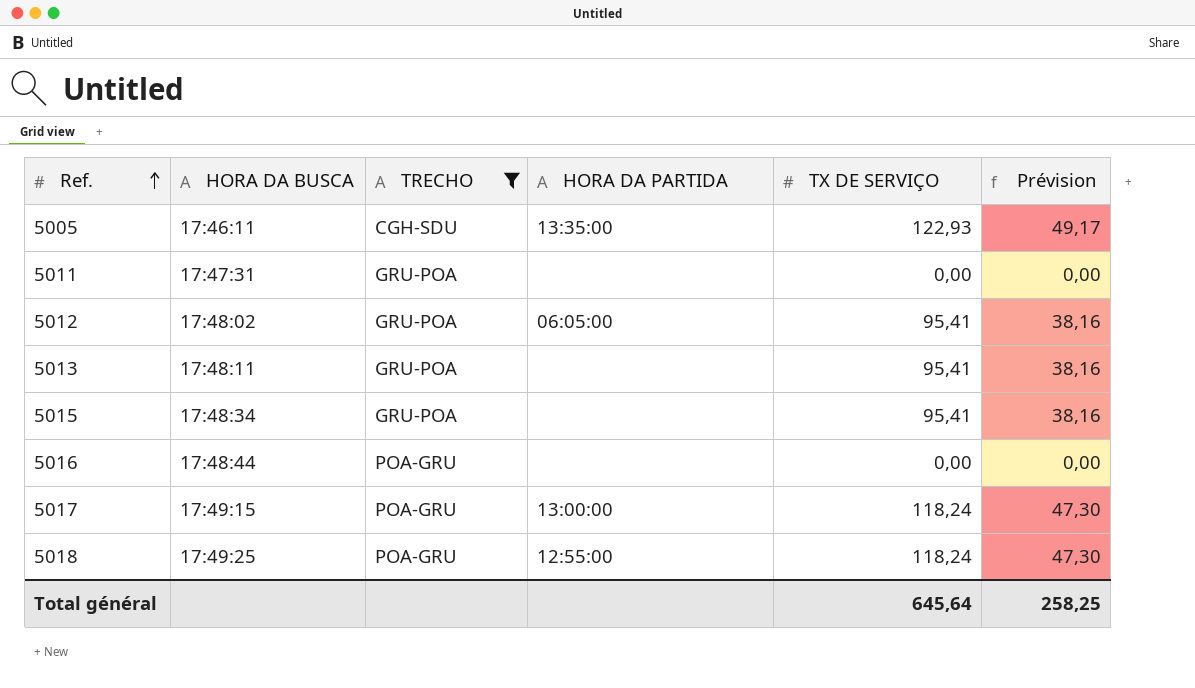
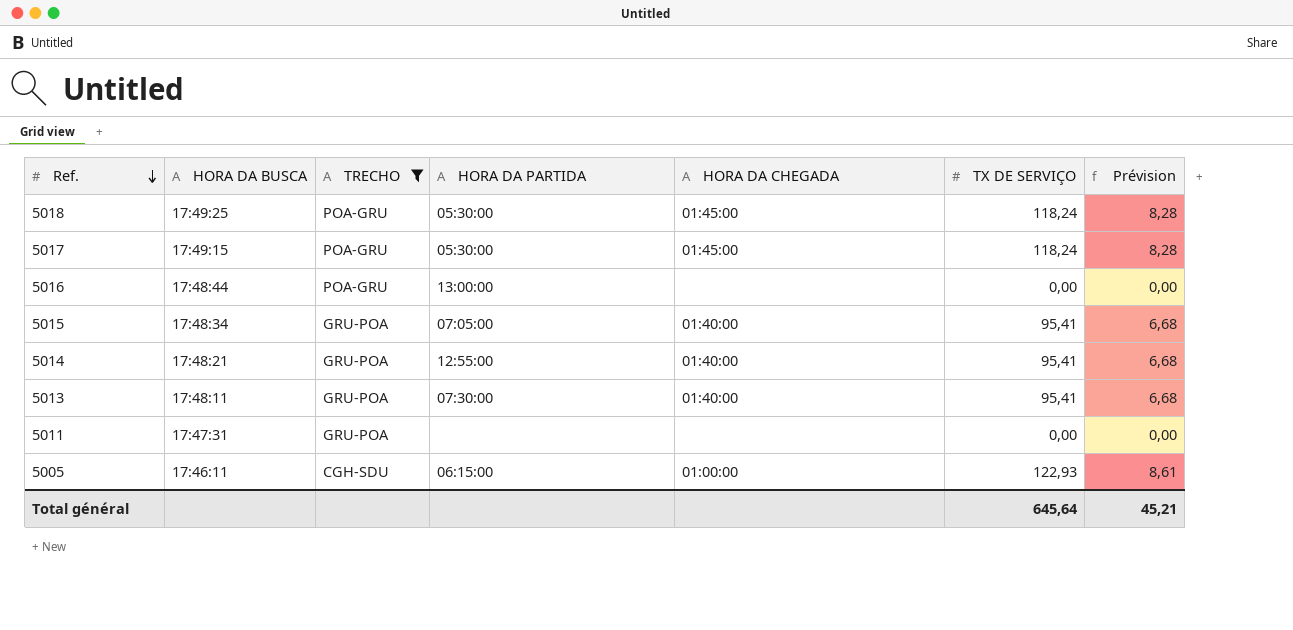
row order: Ref. ascending -> Ref. descending
column HORA DA CHEGADA | position: none -> 5
column Prévision | formula: [TX DE SERVIÇO] * 0,4 -> [TX DE SERVIÇO] * 0,07
row 5012: 17:48:02 | GRU-POA | 06:05:00 | 95,41 | 38,16 -> none
5018 | HORA DA PARTIDA: 12:55:00 -> 05:30:00
5017 | HORA DA PARTIDA: 13:00:00 -> 05:30:00
5016 | HORA DA PARTIDA: none -> 13:00:00
5015 | HORA DA PARTIDA: none -> 07:05:00
row 5014: none -> 17:48:21 | GRU-POA | 12:55:00 | 01:40:00 | 95,41 | 6,68
5013 | HORA DA PARTIDA: none -> 07:30:00
5005 | HORA DA PARTIDA: 13:35:00 -> 06:15:00
Total général | Prévision: 258,25 -> 45,21

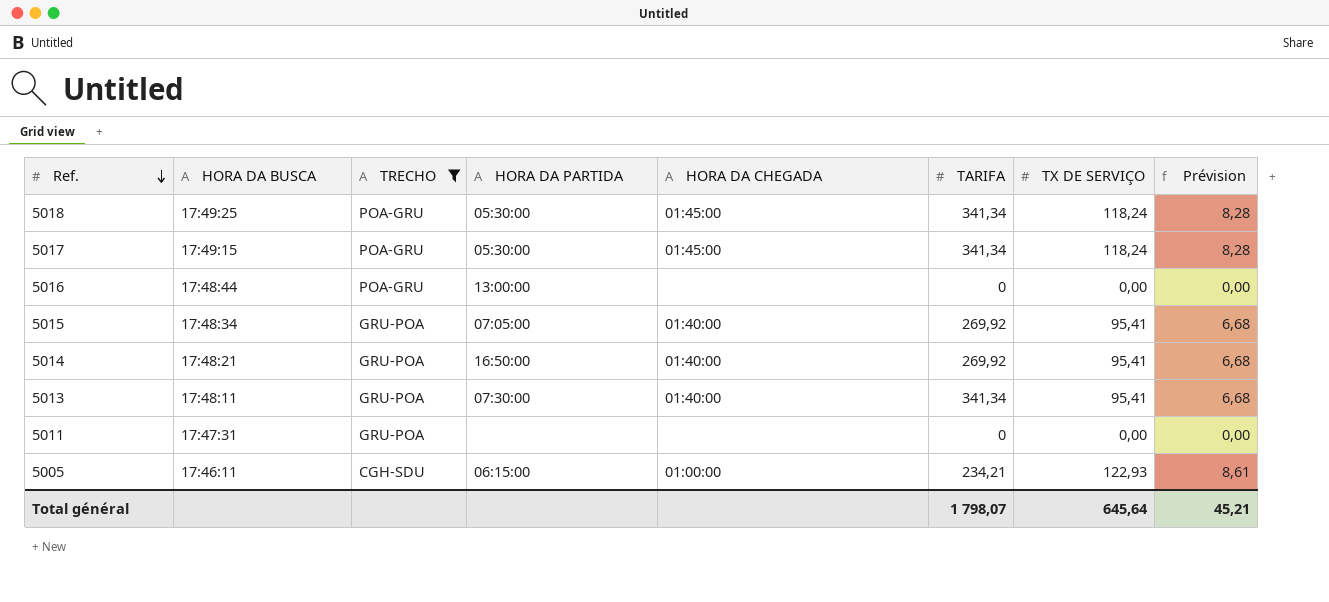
column TARIFA | position: none -> 6
5014 | HORA DA PARTIDA: 12:55:00 -> 16:50:00

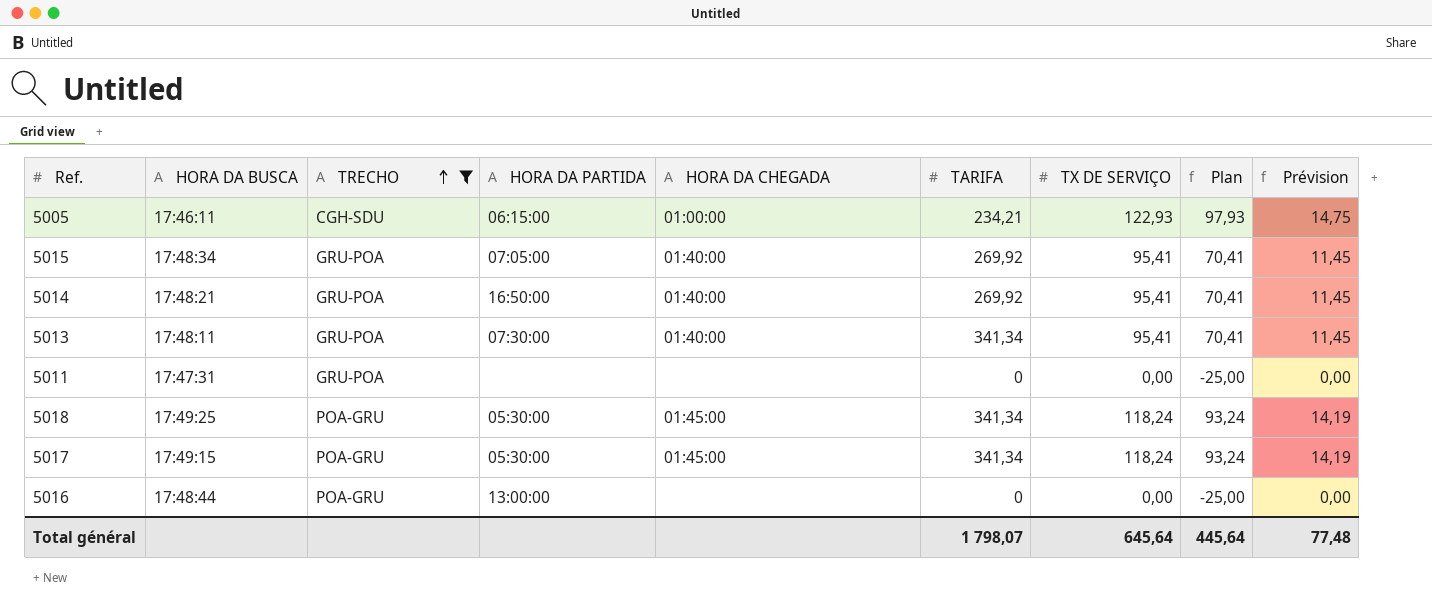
row order: Ref. descending -> TRECHO ascending
column Plan | formula: none -> [TX DE SERVIÇO] - 25
column Prévision | formula: [TX DE SERVIÇO] * 0,07 -> [TX DE SERVIÇO] * 0,12
Total général | Prévision: 45,21 -> 77,48

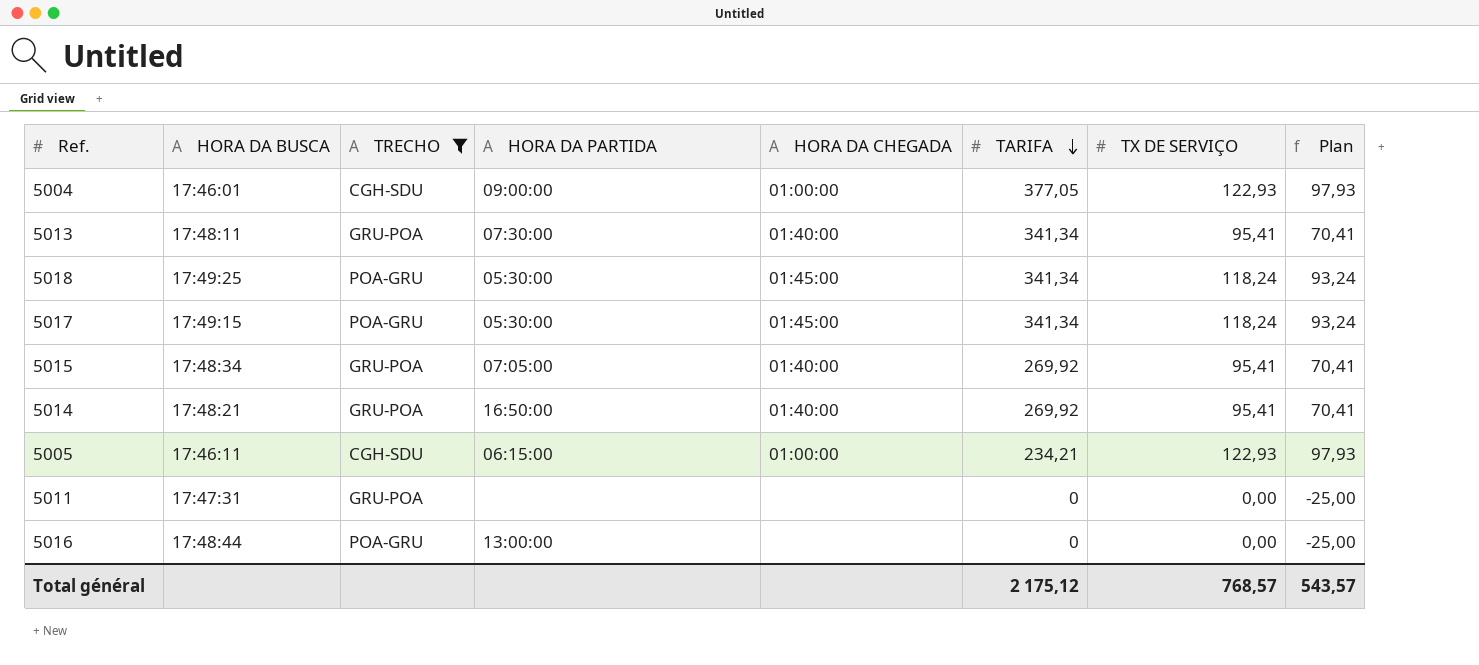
row order: TRECHO ascending -> TARIFA descending
column Prévision | formula: [TX DE SERVIÇO] * 0,12 -> none
row 5004: none -> 17:46:01 | CGH-SDU | 09:00:00 | 01:00:00 | 377,05 | 122,93 | 97,93
Total général | TARIFA: 1 798,07 -> 2 175,12
Total général | TX DE SERVIÇO: 645,64 -> 768,57
Total général | Plan: 445,64 -> 543,57

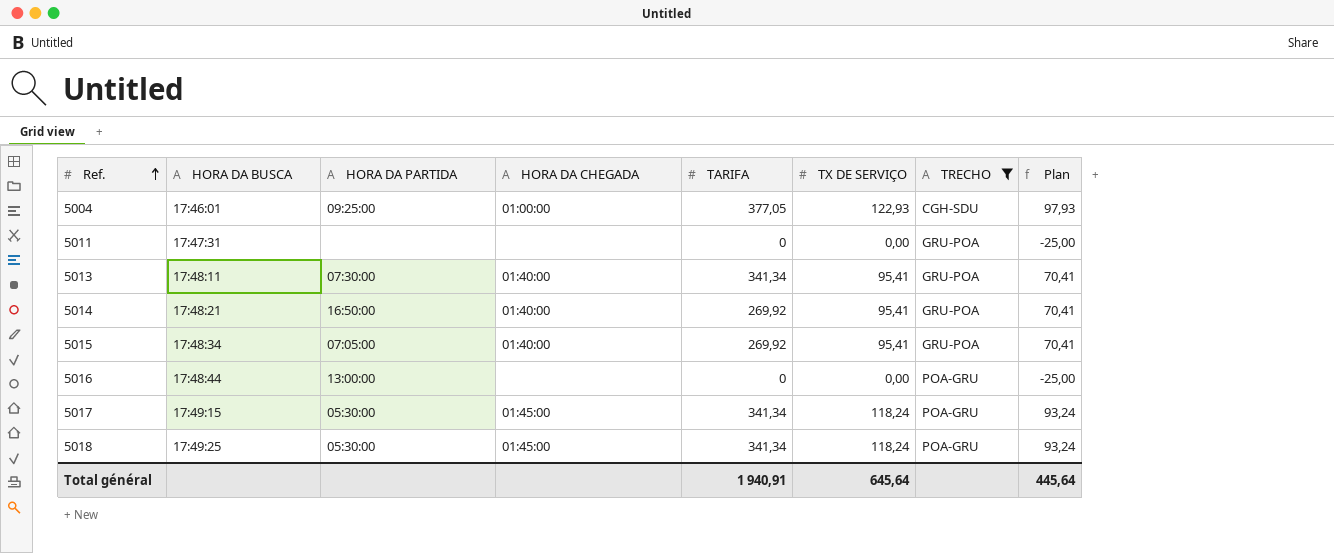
row order: TARIFA descending -> Ref. ascending
column TRECHO | position: 3 -> 7
row 5005: 17:46:11 | CGH-SDU | 06:15:00 | 01:00:00 | 234,21 | 122,93 | 97,93 -> none
5004 | HORA DA PARTIDA: 09:00:00 -> 09:25:00
Total général | TARIFA: 2 175,12 -> 1 940,91
Total général | TX DE SERVIÇO: 768,57 -> 645,64
Total général | Plan: 543,57 -> 445,64

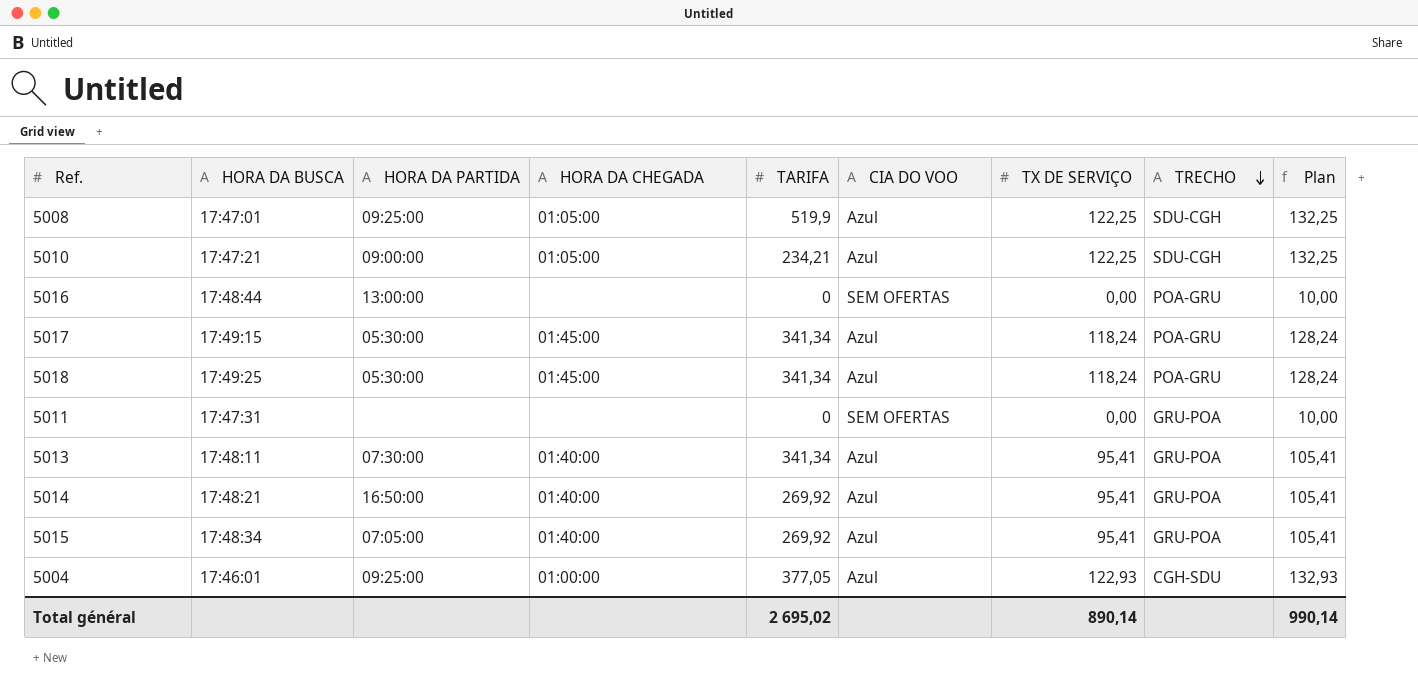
filter: TRECHO != SDU-CGH -> none
row order: Ref. ascending -> TRECHO descending
column CIA DO VOO | position: none -> 6
column Plan | formula: [TX DE SERVIÇO] - 25 -> [TX DE SERVIÇO] + 10
Total général | TARIFA: 1 940,91 -> 2 695,02
Total général | TX DE SERVIÇO: 645,64 -> 890,14
Total général | Plan: 445,64 -> 990,14

